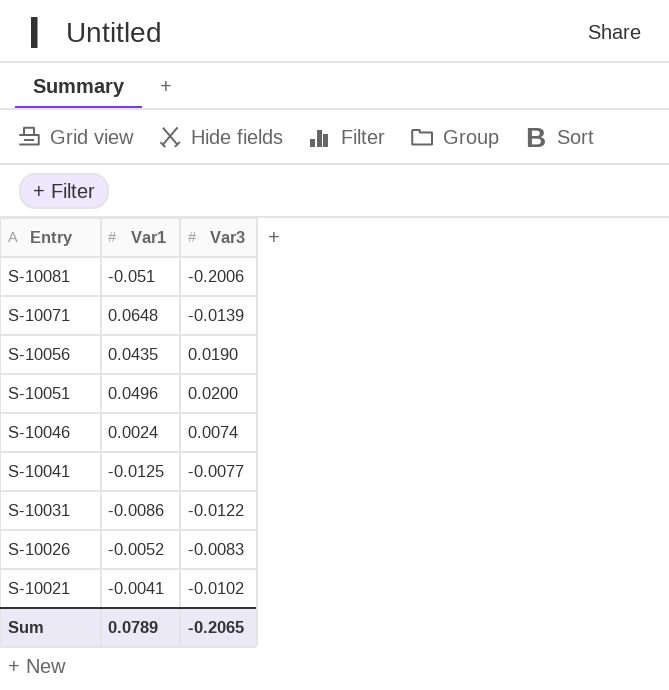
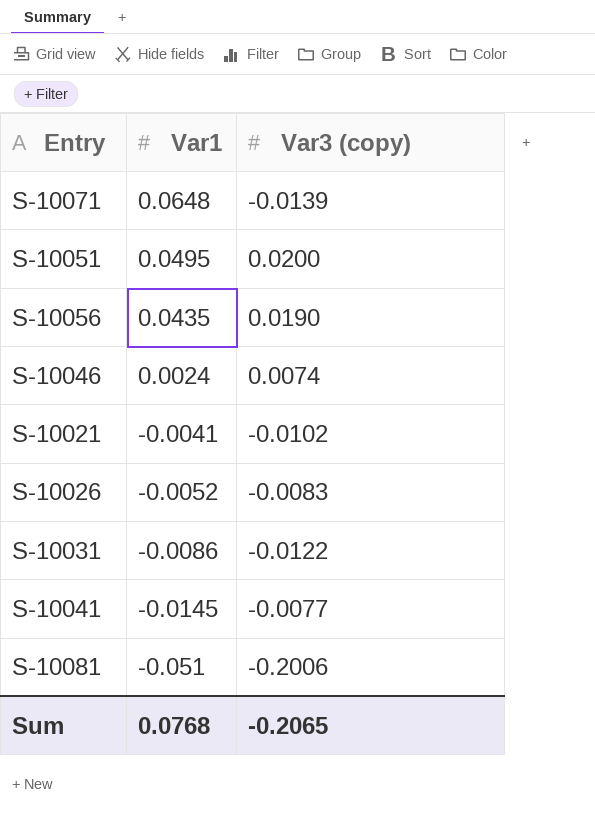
row order: Entry descending -> Var1 descending
column name: Var3 -> Var3 (copy)
S-10051 | Var1: 0.0496 -> 0.0495
S-10041 | Var1: -0.0125 -> -0.0145
Sum | Var1: 0.0789 -> 0.0768

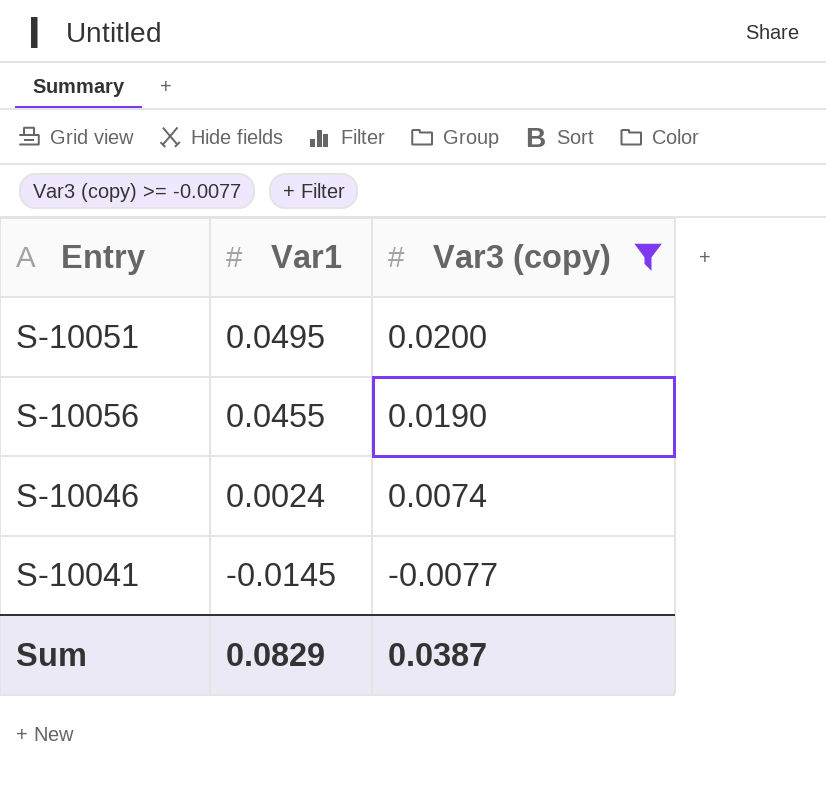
filter: none -> Var3 (copy) >= -0.0077
S-10056 | Var1: 0.0435 -> 0.0455
Sum | Var1: 0.0768 -> 0.0829
Sum | Var3 (copy): -0.2065 -> 0.0387

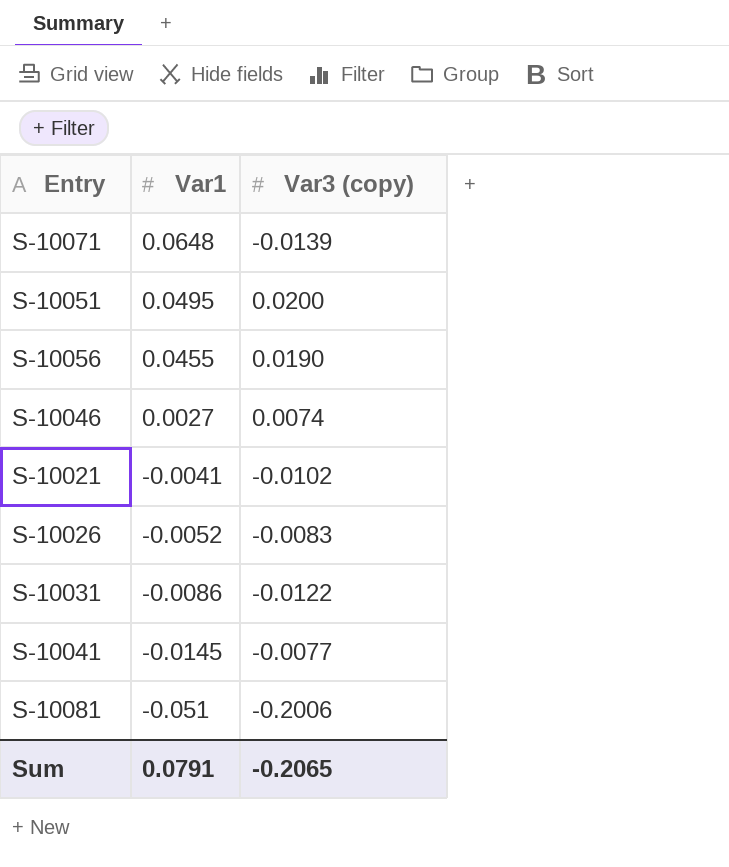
filter: Var3 (copy) >= -0.0077 -> none
S-10046 | Var1: 0.0024 -> 0.0027
Sum | Var1: 0.0829 -> 0.0791
Sum | Var3 (copy): 0.0387 -> -0.2065

